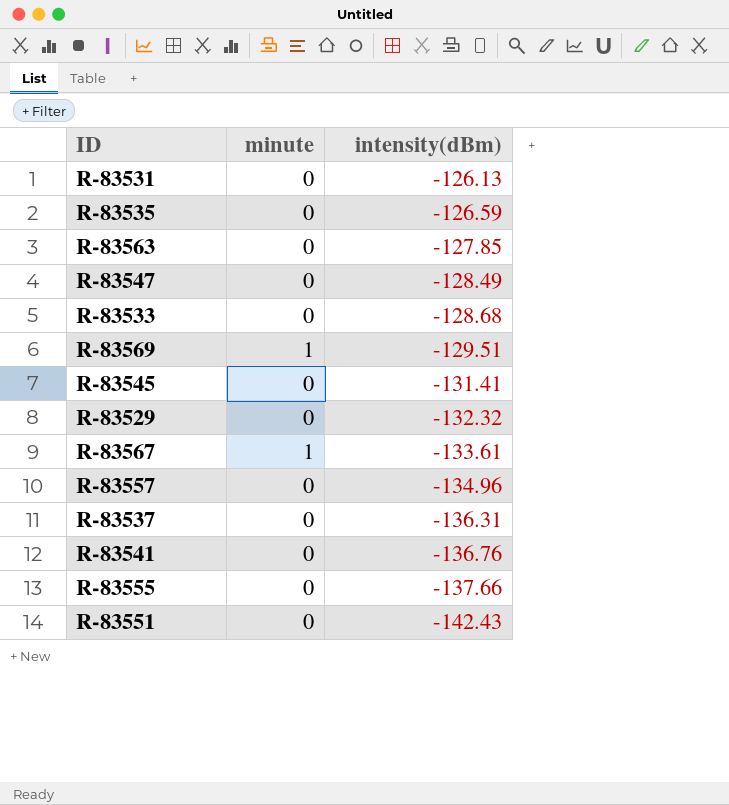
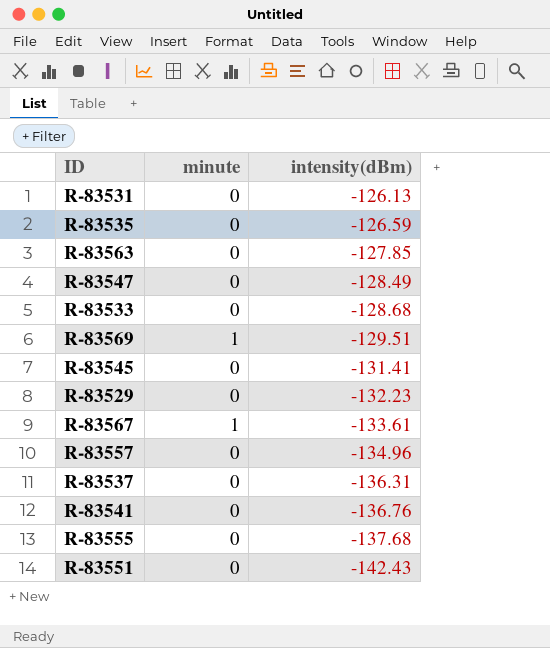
R-83529 | intensity(dBm): -132.32 -> -132.23
R-83555 | intensity(dBm): -137.66 -> -137.68

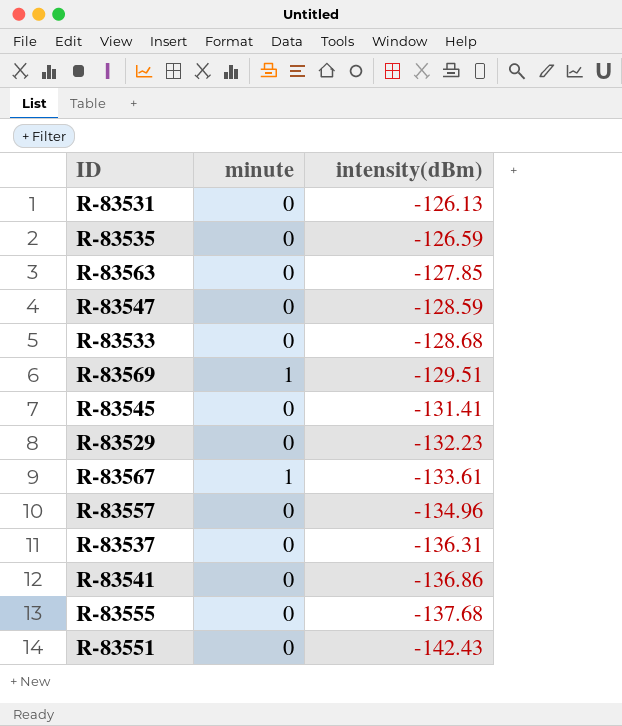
R-83547 | intensity(dBm): -128.49 -> -128.59
R-83541 | intensity(dBm): -136.76 -> -136.86

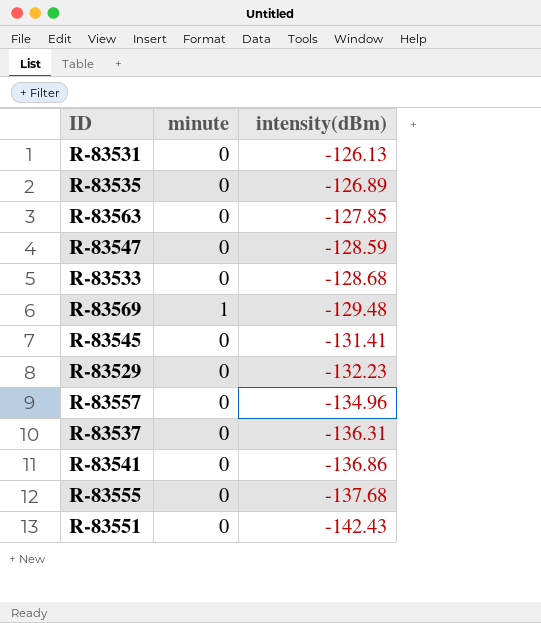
row R-83567: 1 | -133.61 -> none
R-83535 | intensity(dBm): -126.59 -> -126.89
R-83569 | intensity(dBm): -129.51 -> -129.48

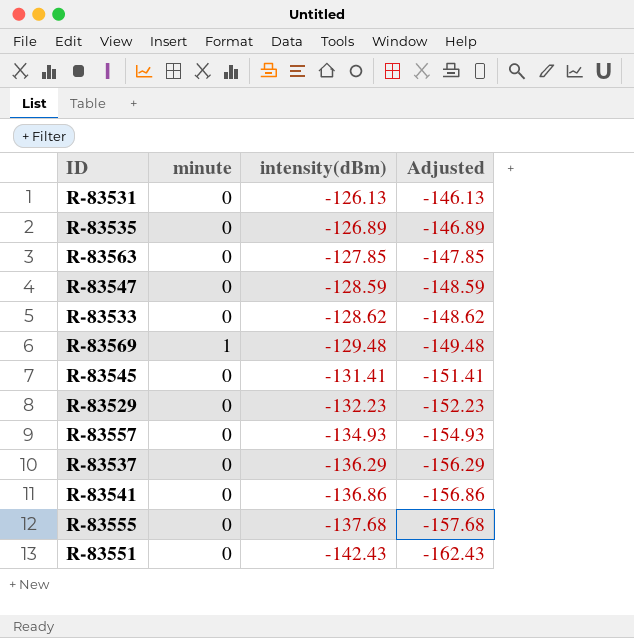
column Adjusted | formula: none -> [intensity(dBm)] - 20
R-83533 | intensity(dBm): -128.68 -> -128.62
R-83557 | intensity(dBm): -134.96 -> -134.93
R-83537 | intensity(dBm): -136.31 -> -136.29

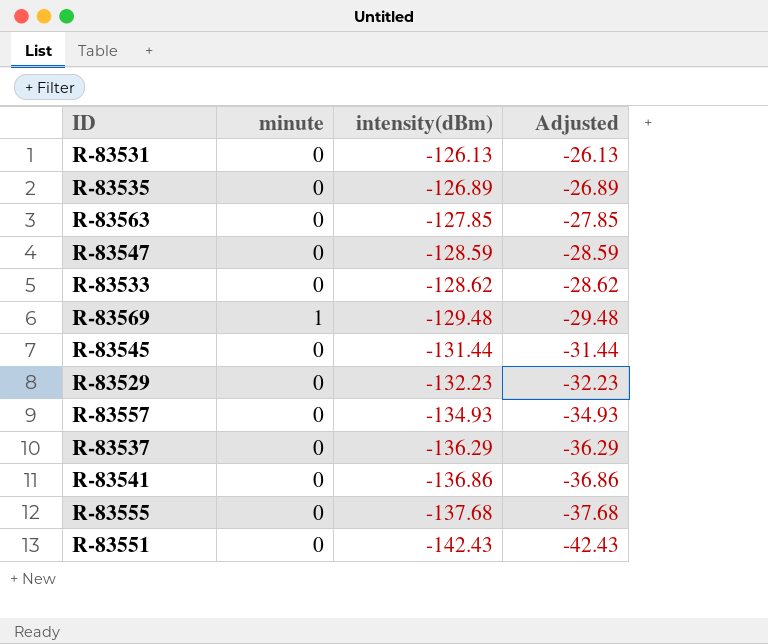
column Adjusted | formula: [intensity(dBm)] - 20 -> [intensity(dBm)] + 100
R-83545 | intensity(dBm): -131.41 -> -131.44

